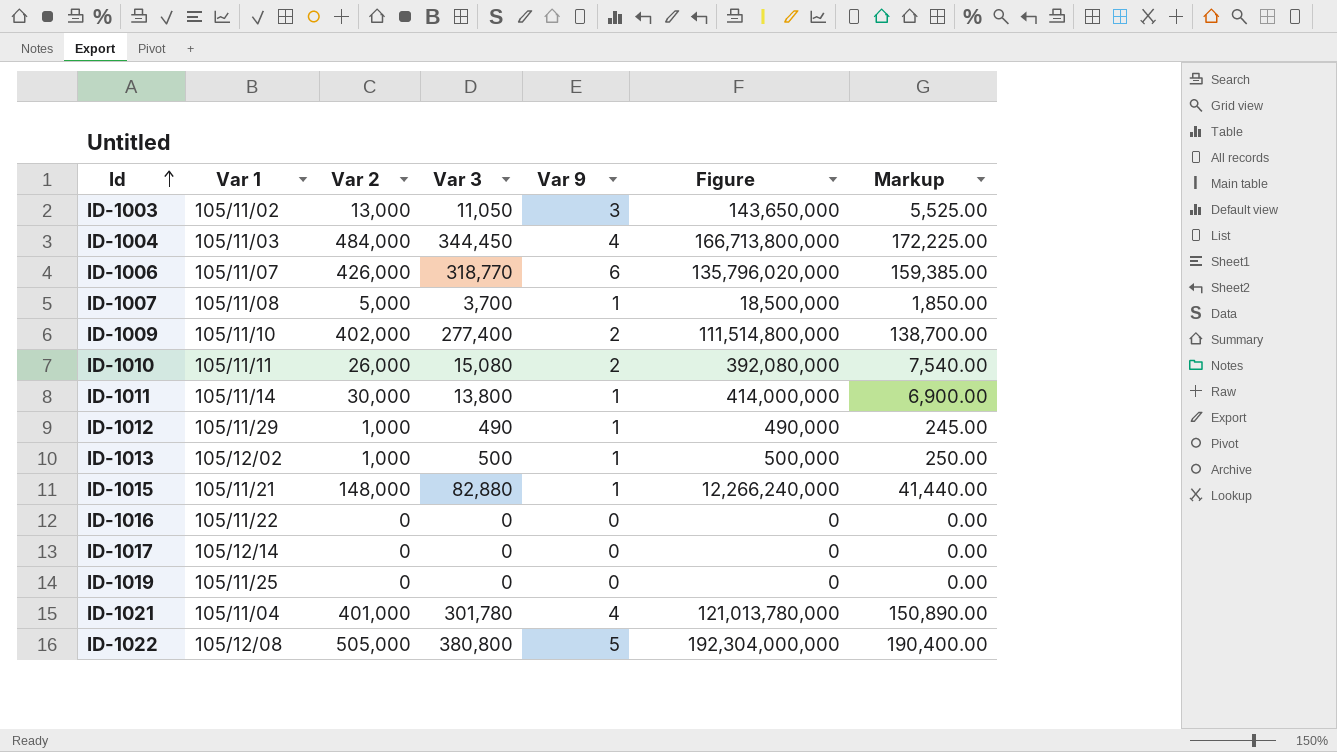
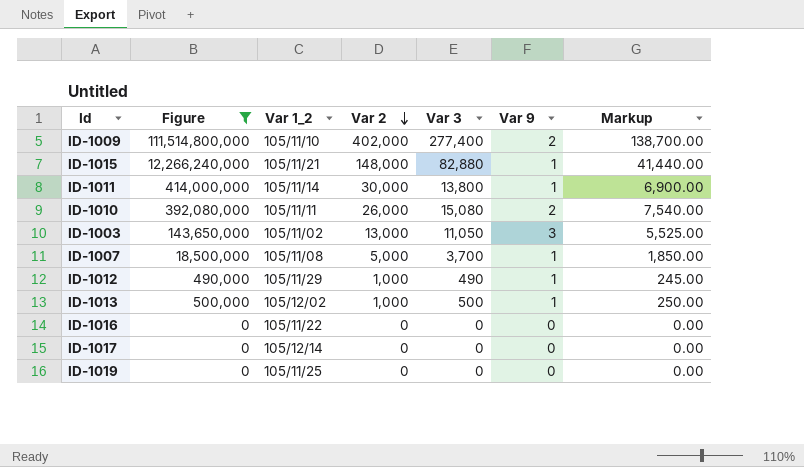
filter: none -> Figure <= 111,514,800,000
row order: Id ascending -> Var 2 descending
column Figure | position: 6 -> 2
column name: Var 1 -> Var 1_2

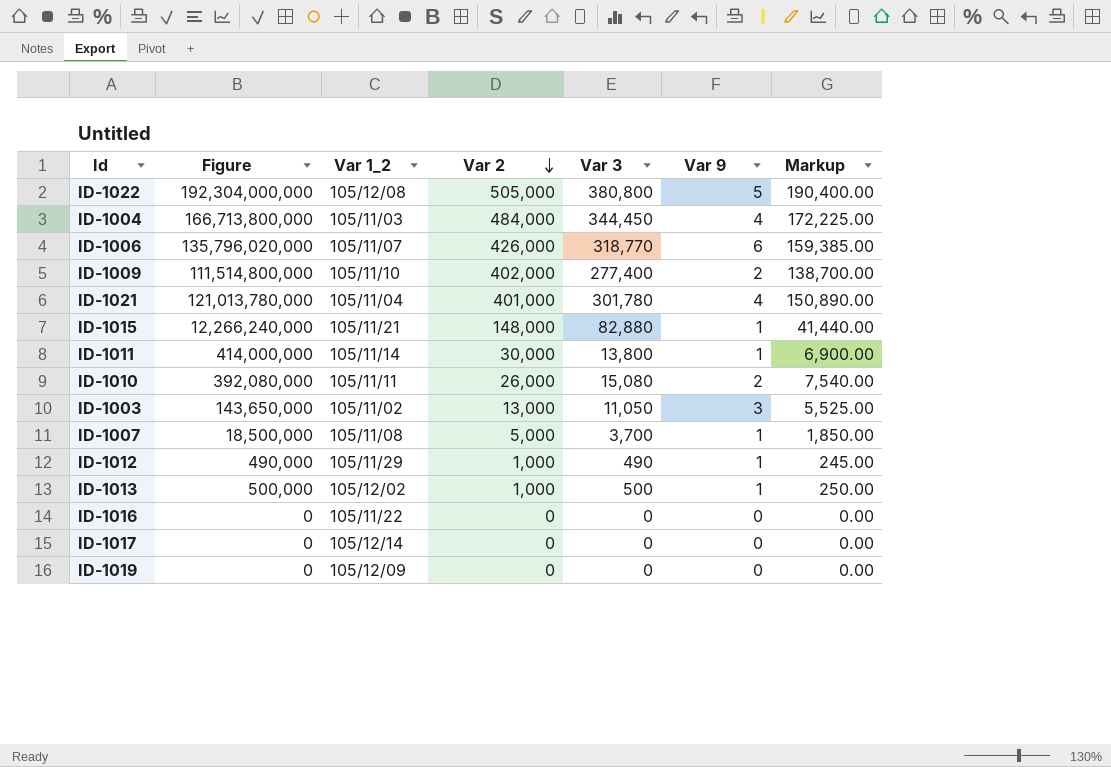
filter: Figure <= 111,514,800,000 -> none
ID-1019 | Var 1_2: 105/11/25 -> 105/12/09

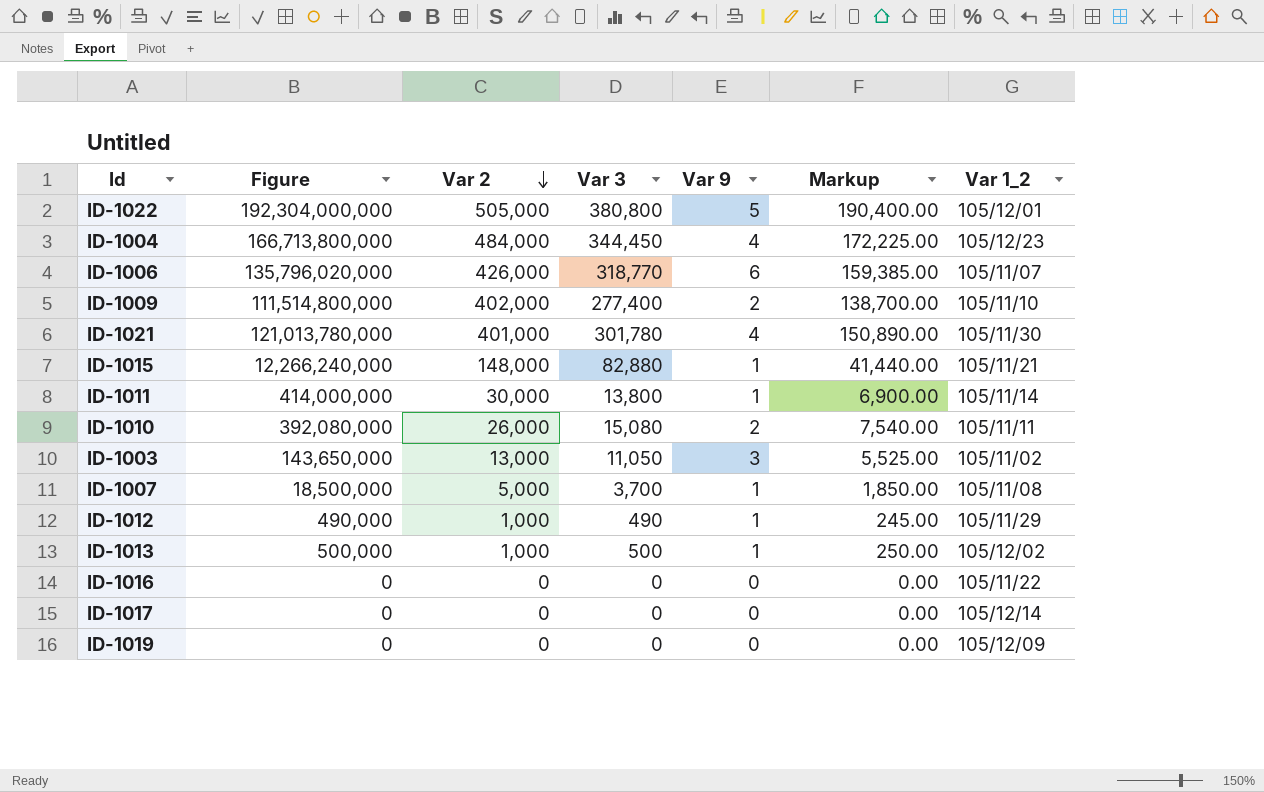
column Var 1_2 | position: 3 -> 7
ID-1022 | Var 1_2: 105/12/08 -> 105/12/01
ID-1004 | Var 1_2: 105/11/03 -> 105/12/23
ID-1021 | Var 1_2: 105/11/04 -> 105/11/30

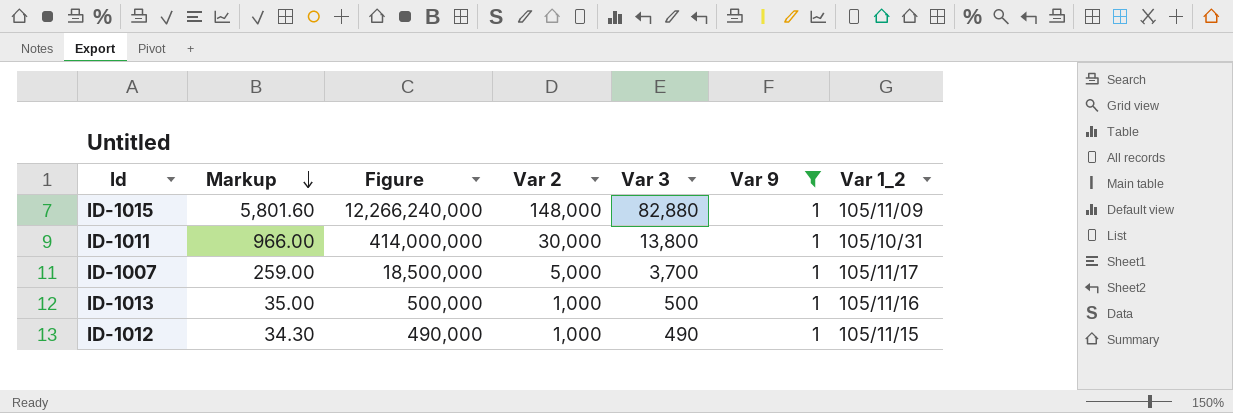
filter: none -> Var 9 = 1
row order: Var 2 descending -> Markup descending
column Markup | formula: [Var 3] * 0.5 -> [Var 3] * 0.07
column Markup | position: 6 -> 2
ID-1015 | Var 1_2: 105/11/21 -> 105/11/09
ID-1011 | Var 1_2: 105/11/14 -> 105/10/31
ID-1007 | Var 1_2: 105/11/08 -> 105/11/17
ID-1013 | Var 1_2: 105/12/02 -> 105/11/16
ID-1012 | Var 1_2: 105/11/29 -> 105/11/15

